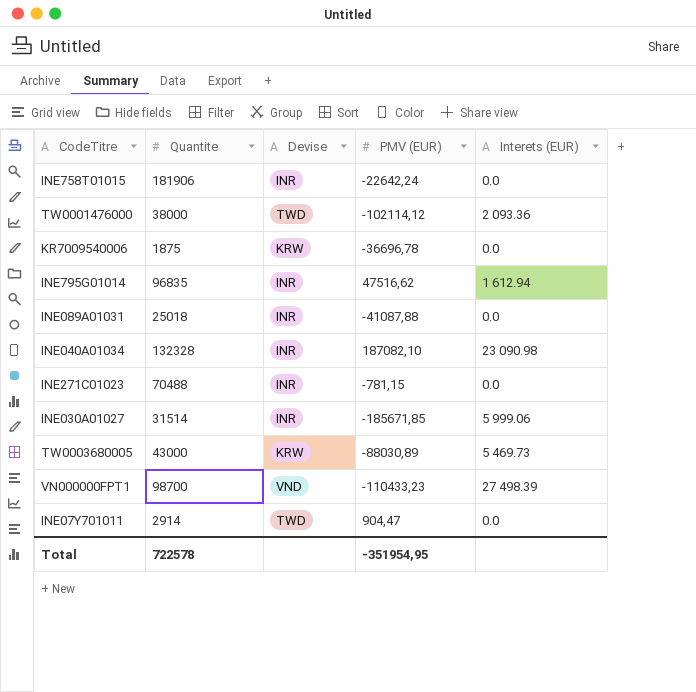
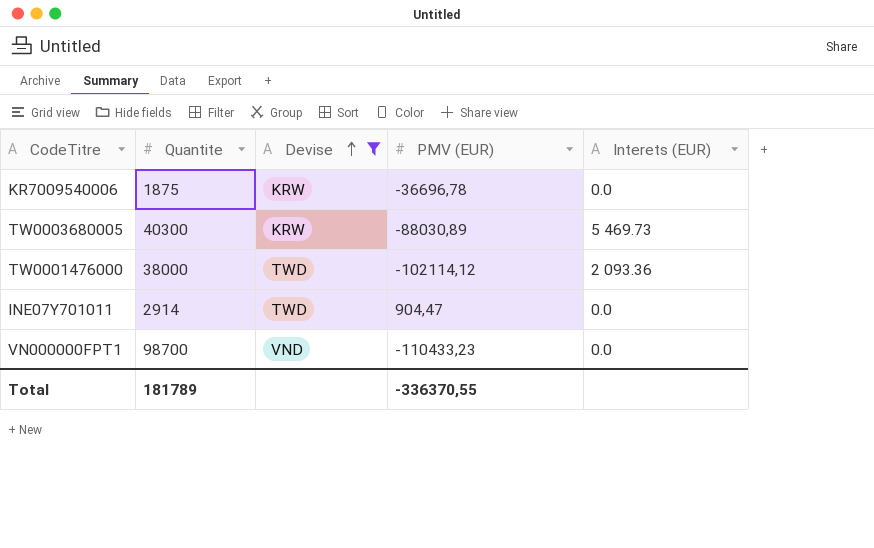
filter: none -> Devise != INR
row order: none -> Devise ascending
TW0003680005 | Quantite: 43000 -> 40300
VN000000FPT1 | Interets (EUR): 27 498.39 -> 0.0
Total | Quantite: 722578 -> 181789
Total | PMV (EUR): -351954,95 -> -336370,55

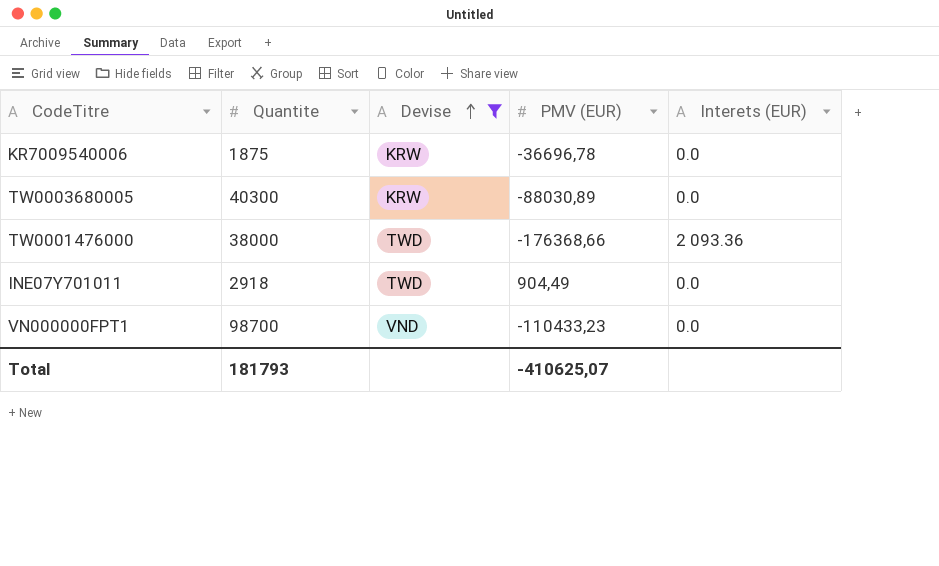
TW0003680005 | Interets (EUR): 5 469.73 -> 0.0
TW0001476000 | PMV (EUR): -102114,12 -> -176368,66
INE07Y701011 | Quantite: 2914 -> 2918
INE07Y701011 | PMV (EUR): 904,47 -> 904,49
Total | Quantite: 181789 -> 181793
Total | PMV (EUR): -336370,55 -> -410625,07

